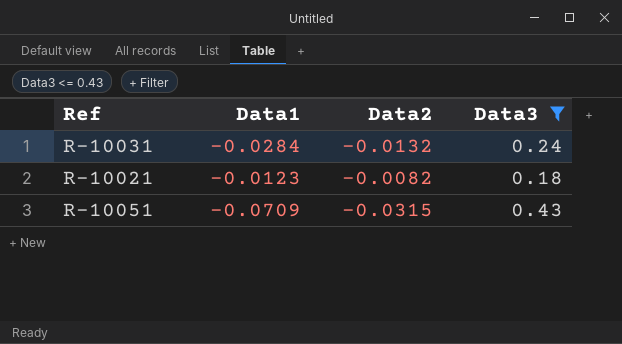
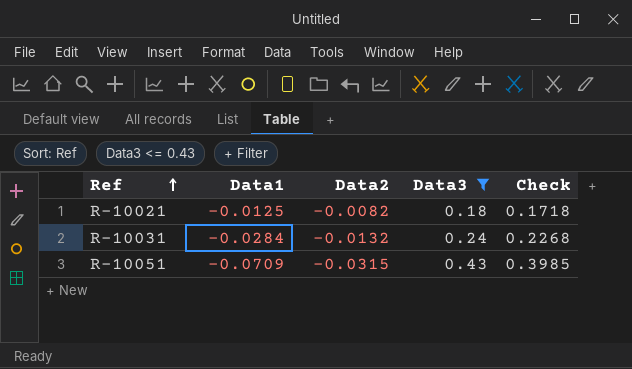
row order: none -> Ref ascending
column Check | formula: none -> [Data2] + [Data3]
R-10021 | Data1: -0.0123 -> -0.0125

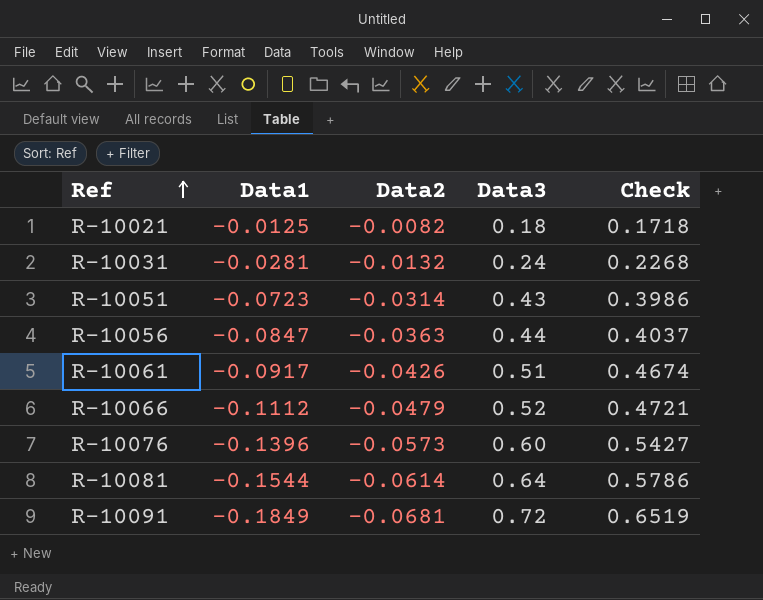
filter: Data3 <= 0.43 -> none
R-10031 | Data1: -0.0284 -> -0.0281
R-10051 | Data1: -0.0709 -> -0.0723
R-10051 | Data2: -0.0315 -> -0.0314
R-10051 | Check: 0.3985 -> 0.3986

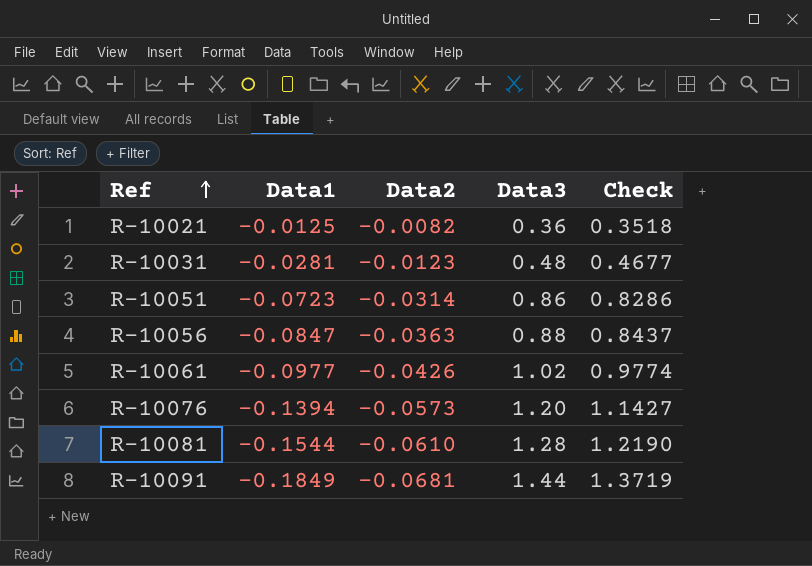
row R-10066: -0.1112 | -0.0479 | 0.52 | 0.4721 -> none
R-10021 | Data3: 0.18 -> 0.36
R-10021 | Check: 0.1718 -> 0.3518
R-10031 | Data2: -0.0132 -> -0.0123
R-10031 | Data3: 0.24 -> 0.48
R-10031 | Check: 0.2268 -> 0.4677
R-10051 | Data3: 0.43 -> 0.86
R-10051 | Check: 0.3986 -> 0.8286
R-10056 | Data3: 0.44 -> 0.88
R-10056 | Check: 0.4037 -> 0.8437
R-10061 | Data1: -0.0917 -> -0.0977
R-10061 | Data3: 0.51 -> 1.02
R-10061 | Check: 0.4674 -> 0.9774
R-10076 | Data1: -0.1396 -> -0.1394
R-10076 | Data3: 0.60 -> 1.20
R-10076 | Check: 0.5427 -> 1.1427
R-10081 | Data2: -0.0614 -> -0.0610
R-10081 | Data3: 0.64 -> 1.28
R-10081 | Check: 0.5786 -> 1.2190
R-10091 | Data3: 0.72 -> 1.44
R-10091 | Check: 0.6519 -> 1.3719

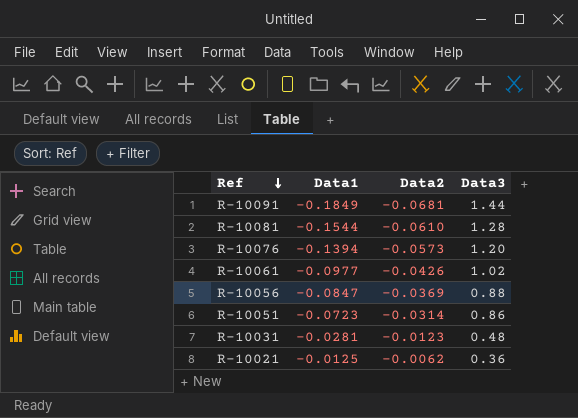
row order: Ref ascending -> Ref descending
column Check | formula: [Data2] + [Data3] -> none
R-10056 | Data2: -0.0363 -> -0.0369
R-10021 | Data2: -0.0082 -> -0.0062

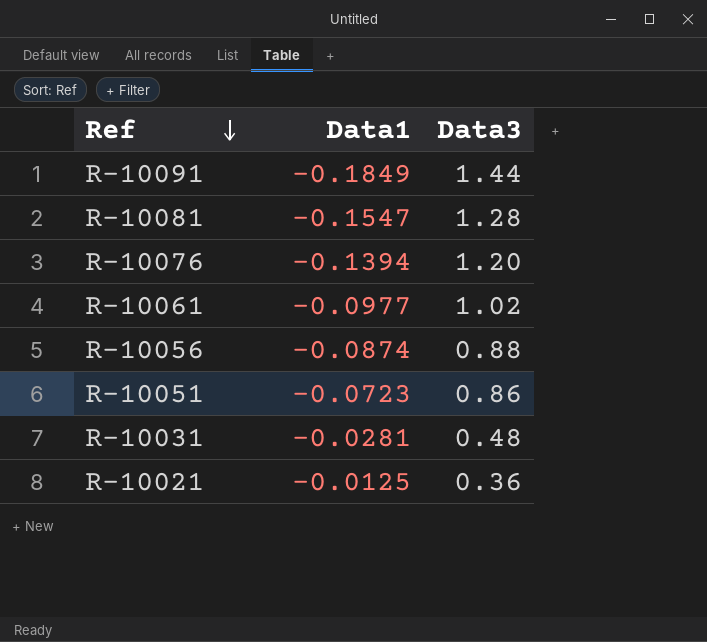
column Data2 | position: 3 -> none
R-10081 | Data1: -0.1544 -> -0.1547
R-10056 | Data1: -0.0847 -> -0.0874

